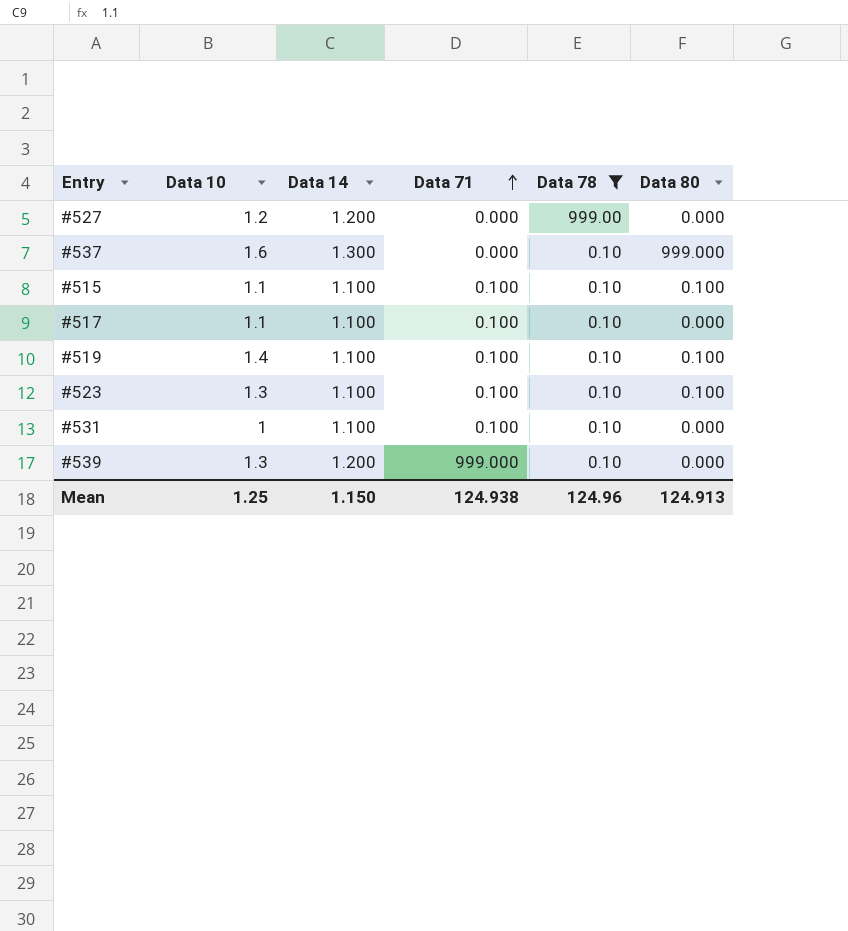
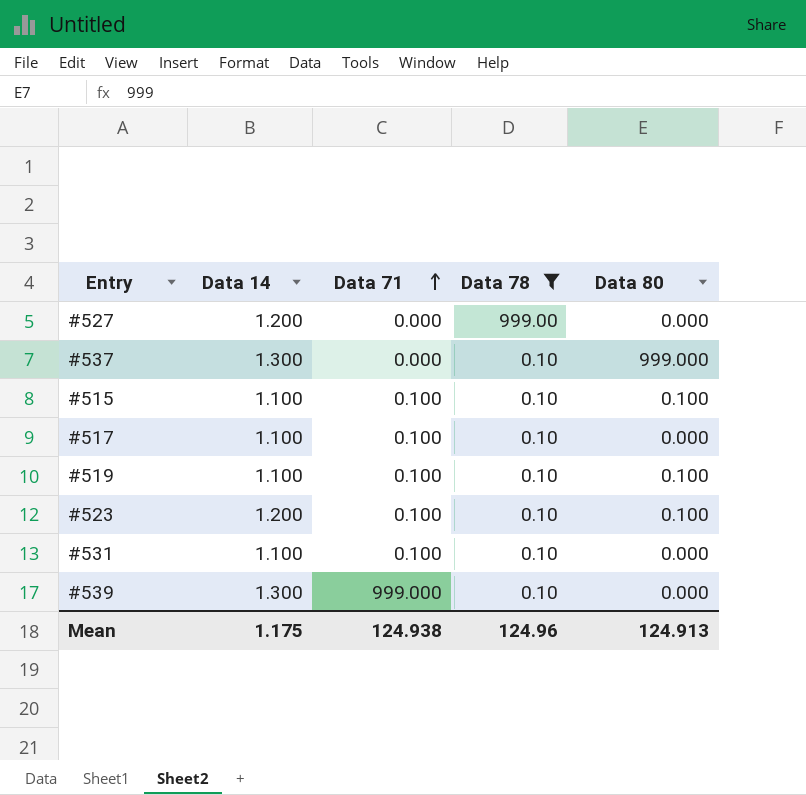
column Data 10 | position: 2 -> none
#523 | Data 14: 1.100 -> 1.200
#539 | Data 14: 1.200 -> 1.300
Mean | Data 14: 1.150 -> 1.175

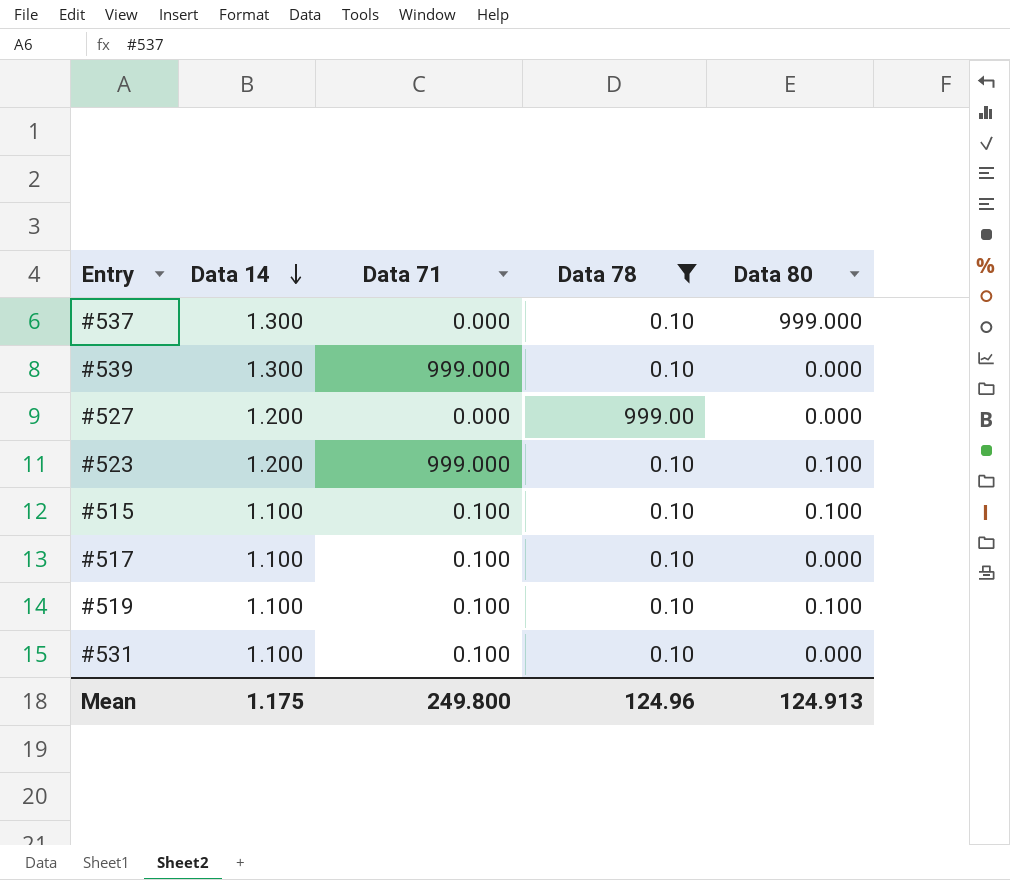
row order: Data 71 ascending -> Data 14 descending
#523 | Data 71: 0.100 -> 999.000
Mean | Data 71: 124.938 -> 249.800

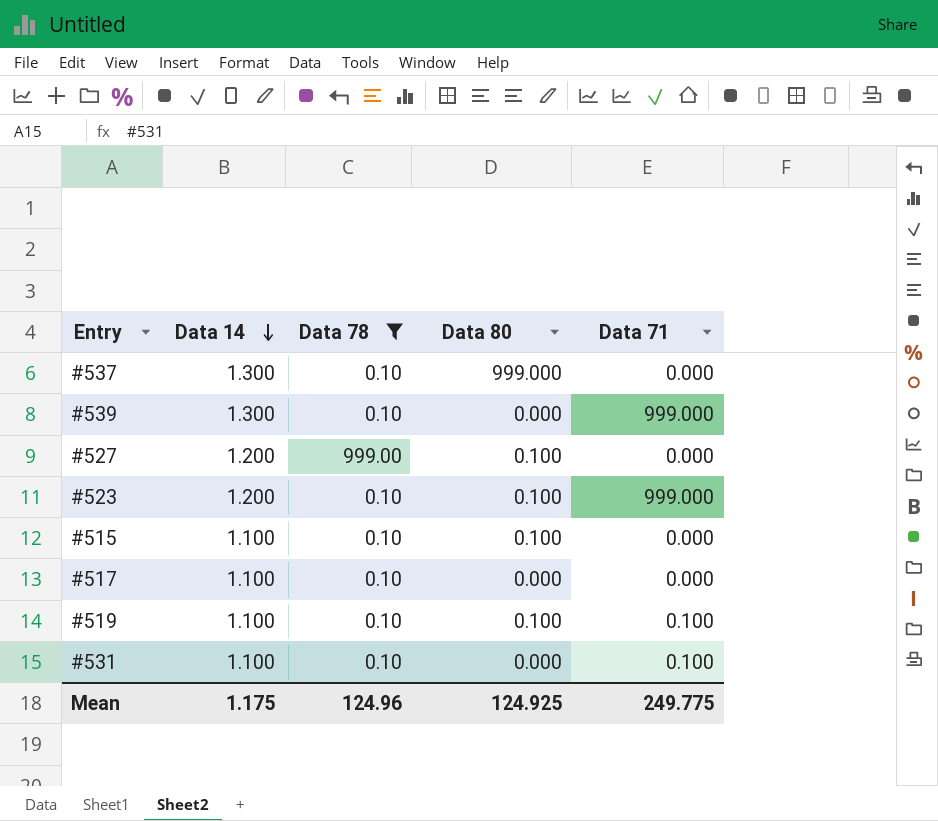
column Data 71 | position: 3 -> 5
#527 | Data 80: 0.000 -> 0.100
#515 | Data 71: 0.100 -> 0.000
#517 | Data 71: 0.100 -> 0.000
Mean | Data 80: 124.913 -> 124.925
Mean | Data 71: 249.800 -> 249.775

